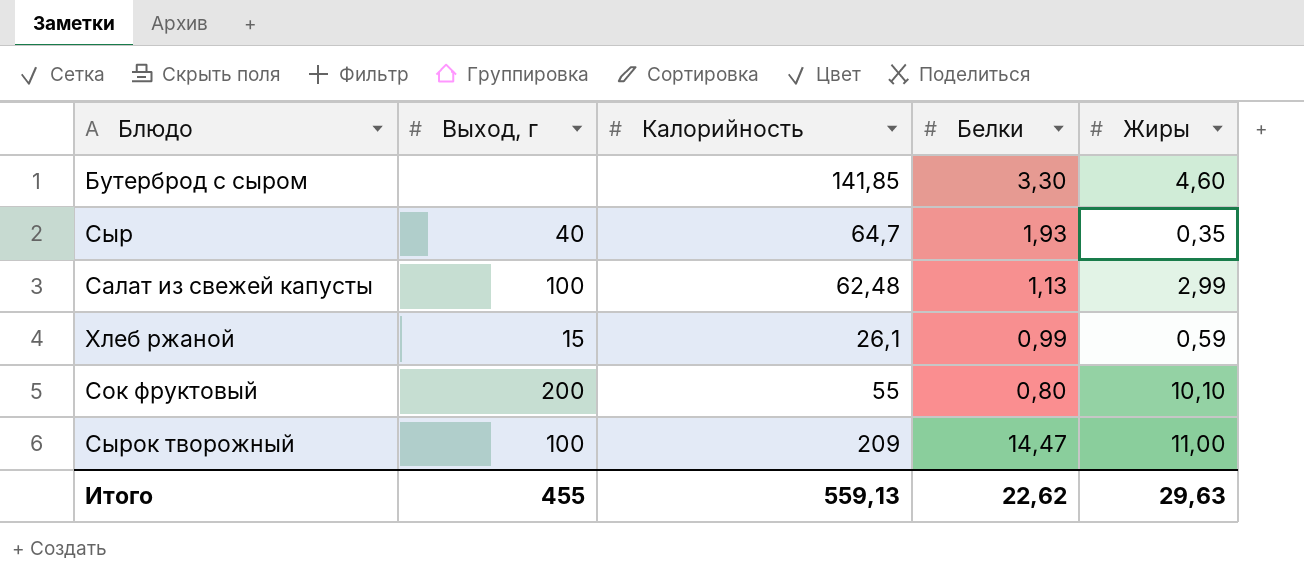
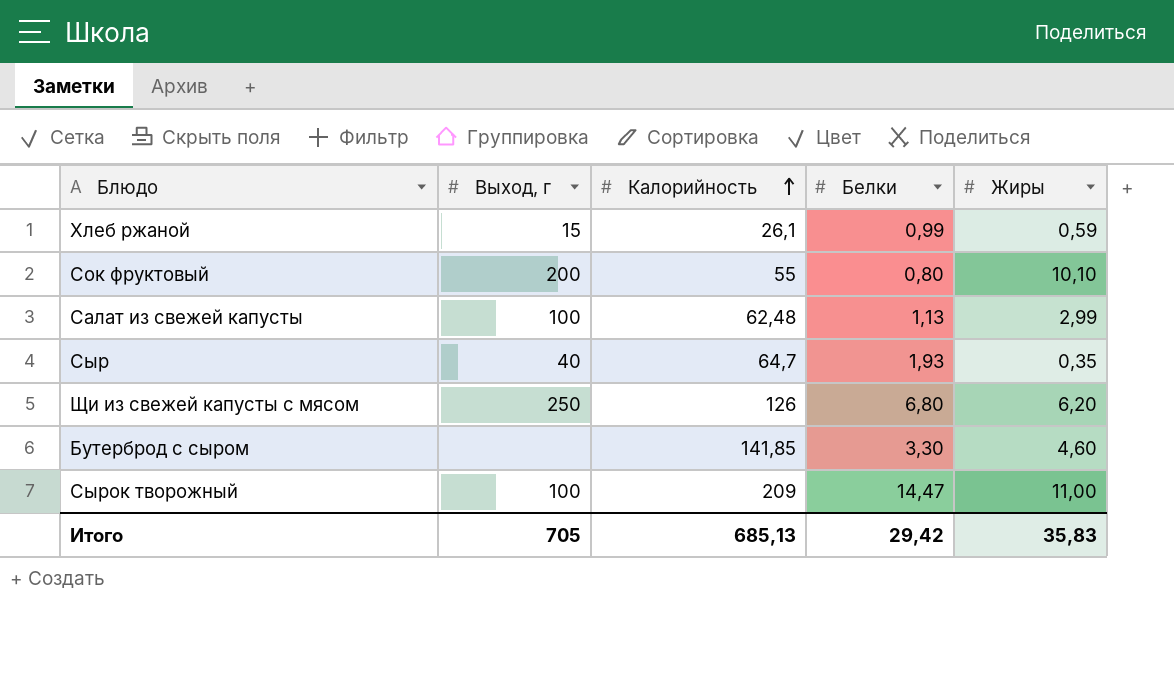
row order: none -> Калорийность ascending
row Щи из свежей капусты с мясом: none -> 250 | 126 | 6,80 | 6,20
Итого | Выход, г: 455 -> 705
Итого | Калорийность: 559,13 -> 685,13
Итого | Белки: 22,62 -> 29,42
Итого | Жиры: 29,63 -> 35,83

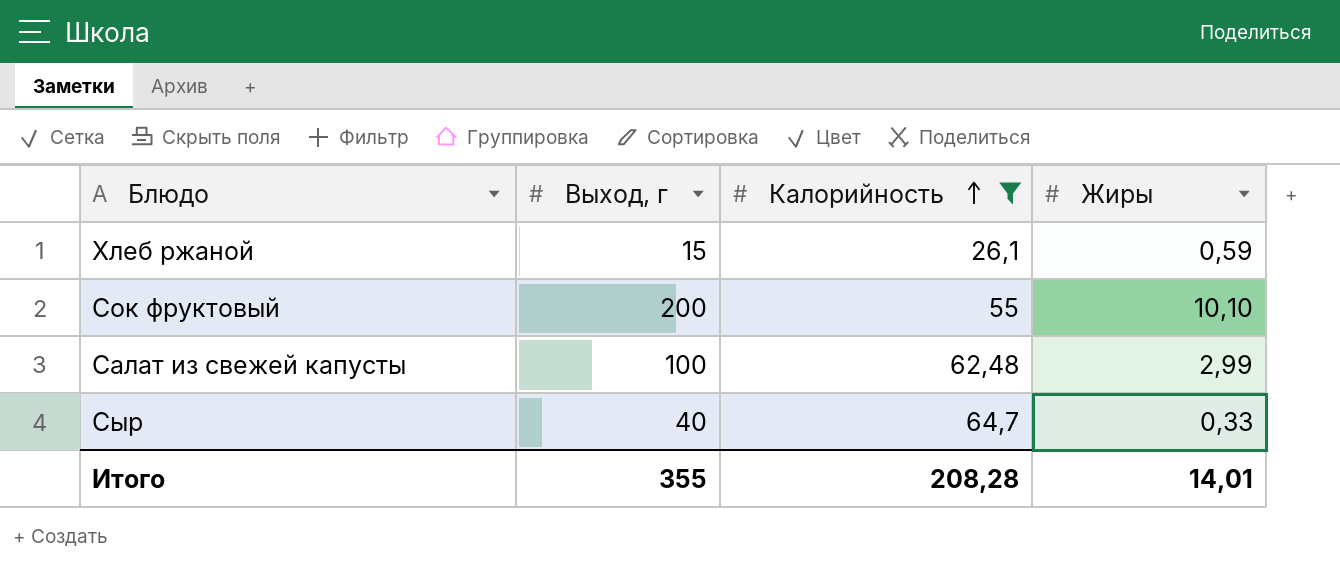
filter: none -> Калорийность <= 64,7
column Белки | position: 4 -> none
Сыр | Жиры: 0,35 -> 0,33
Итого | Выход, г: 705 -> 355
Итого | Калорийность: 685,13 -> 208,28
Итого | Жиры: 35,83 -> 14,01

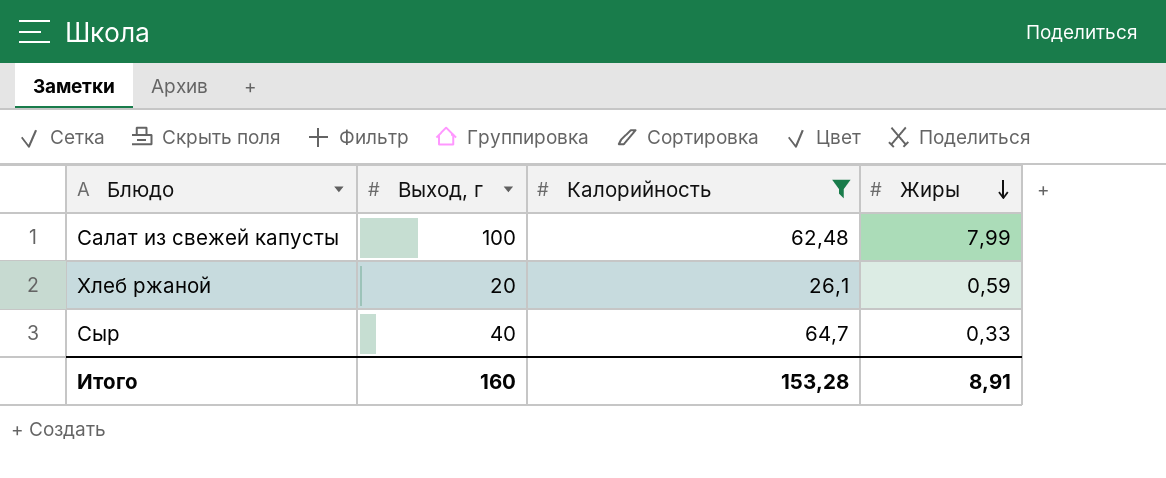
row order: Калорийность ascending -> Жиры descending
row Сок фруктовый: 200 | 55 | 10,10 -> none
Салат из свежей капусты | Жиры: 2,99 -> 7,99
Хлеб ржаной | Выход, г: 15 -> 20
Итого | Выход, г: 355 -> 160
Итого | Калорийность: 208,28 -> 153,28
Итого | Жиры: 14,01 -> 8,91

